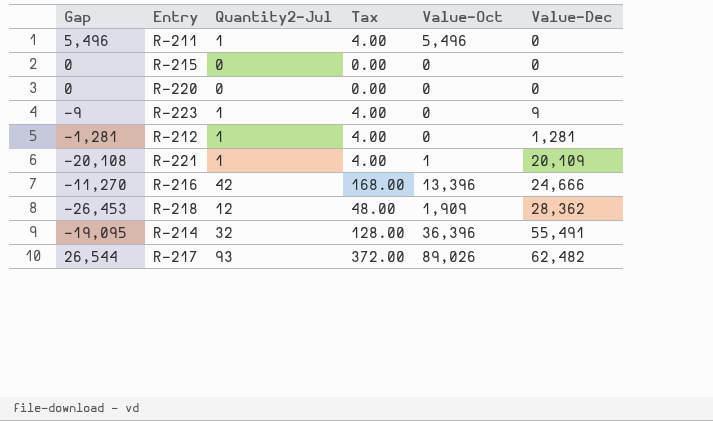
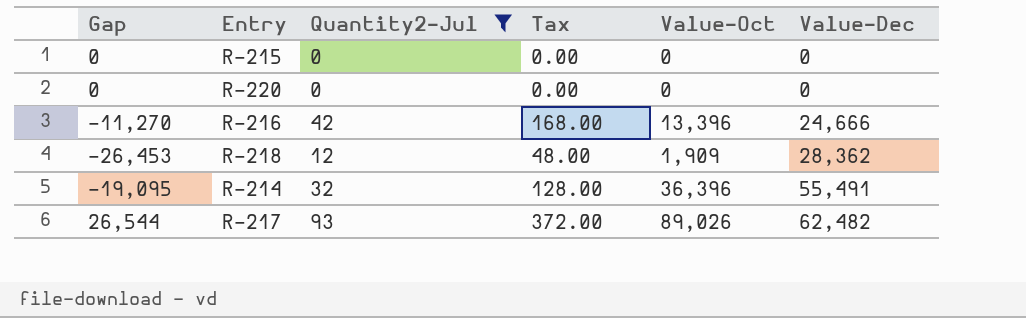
filter: none -> Quantity2-Jul != 1

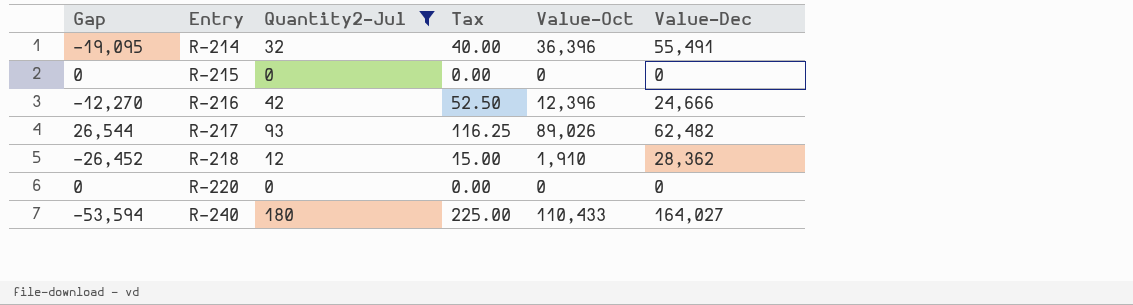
row order: Value-Dec ascending -> Entry ascending
column Tax | formula: [Quantity2-Jul] * 4 -> [Quantity2-Jul] * 1.25
R-216 | Gap: -11,270 -> -12,270
R-216 | Value-Oct: 13,396 -> 12,396
R-218 | Gap: -26,453 -> -26,452
R-218 | Value-Oct: 1,909 -> 1,910
row R-240: none -> -53,594 | 180 | 225.00 | 110,433 | 164,027

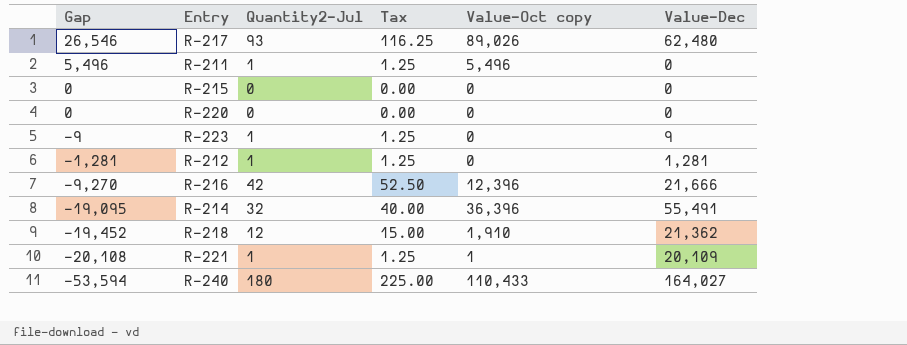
filter: Quantity2-Jul != 1 -> none
row order: Entry ascending -> Gap descending
column name: Value-Oct -> Value-Oct copy
R-217 | Gap: 26,544 -> 26,546
R-217 | Value-Dec: 62,482 -> 62,480
R-216 | Gap: -12,270 -> -9,270
R-216 | Value-Dec: 24,666 -> 21,666
R-218 | Gap: -26,452 -> -19,452
R-218 | Value-Dec: 28,362 -> 21,362

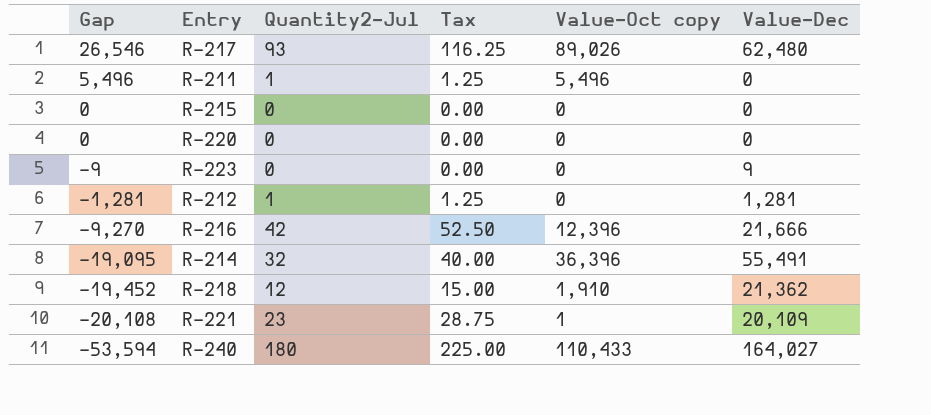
R-223 | Quantity2-Jul: 1 -> 0
R-223 | Tax: 1.25 -> 0.00
R-221 | Quantity2-Jul: 1 -> 23
R-221 | Tax: 1.25 -> 28.75

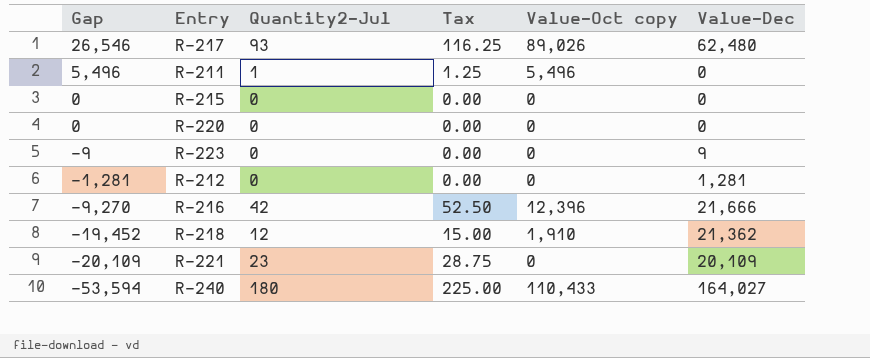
row R-214: -19,095 | 32 | 40.00 | 36,396 | 55,491 -> none
R-212 | Quantity2-Jul: 1 -> 0
R-212 | Tax: 1.25 -> 0.00
R-221 | Gap: -20,108 -> -20,109
R-221 | Value-Oct copy: 1 -> 0

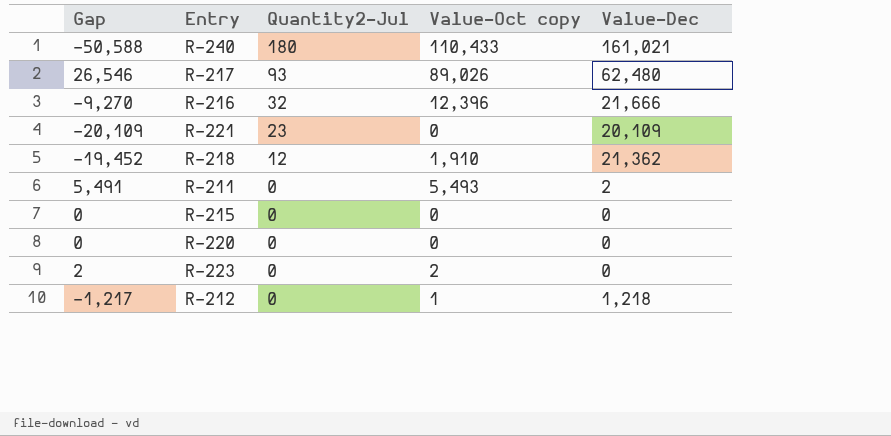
row order: Gap descending -> Quantity2-Jul descending
column Tax | formula: [Quantity2-Jul] * 1.25 -> none
R-240 | Gap: -53,594 -> -50,588
R-240 | Value-Dec: 164,027 -> 161,021
R-216 | Quantity2-Jul: 42 -> 32
R-211 | Gap: 5,496 -> 5,491
R-211 | Quantity2-Jul: 1 -> 0
R-211 | Value-Oct copy: 5,496 -> 5,493
R-211 | Value-Dec: 0 -> 2
R-223 | Gap: -9 -> 2
R-223 | Value-Oct copy: 0 -> 2
R-223 | Value-Dec: 9 -> 0
R-212 | Gap: -1,281 -> -1,217
R-212 | Value-Oct copy: 0 -> 1
R-212 | Value-Dec: 1,281 -> 1,218

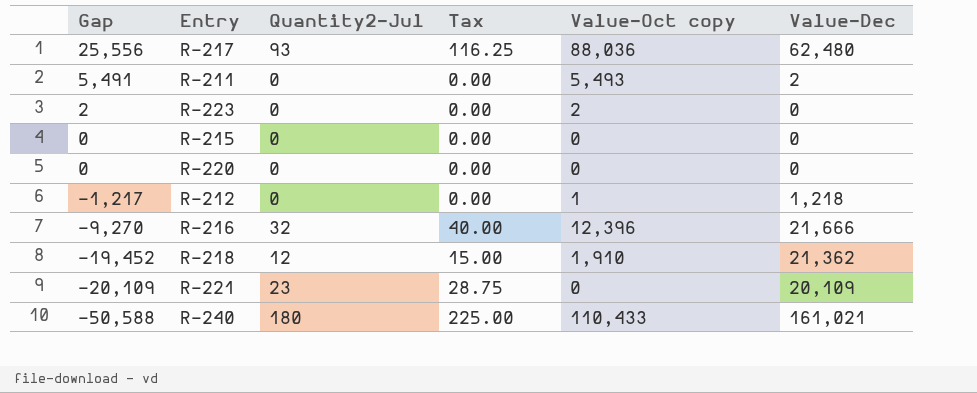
row order: Quantity2-Jul descending -> Gap descending
column Tax | formula: none -> [Quantity2-Jul] * 1.25
R-217 | Gap: 26,546 -> 25,556
R-217 | Value-Oct copy: 89,026 -> 88,036

